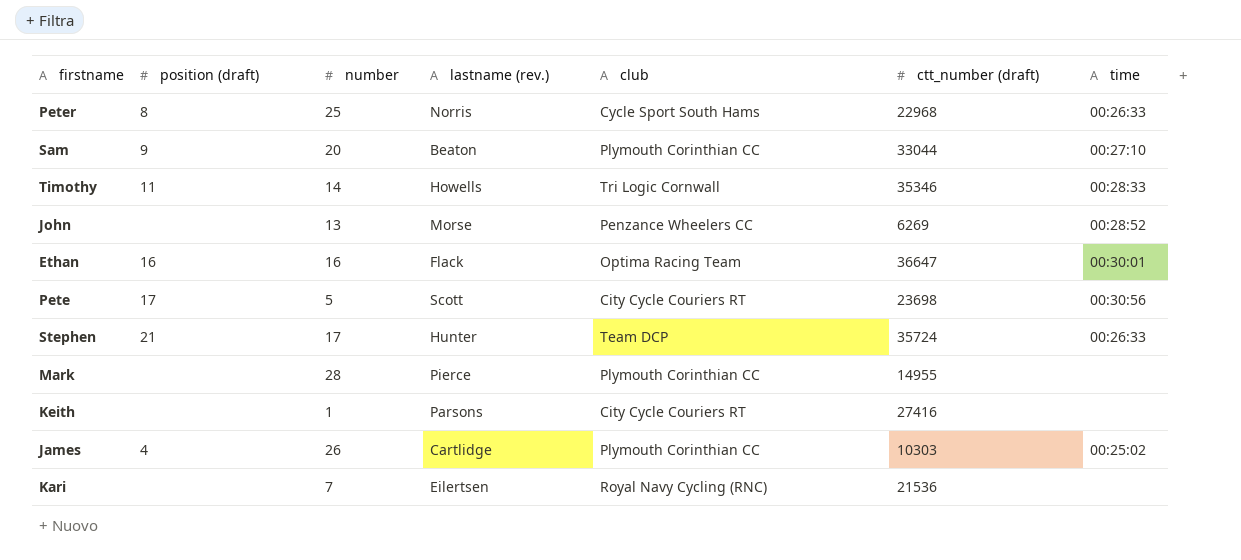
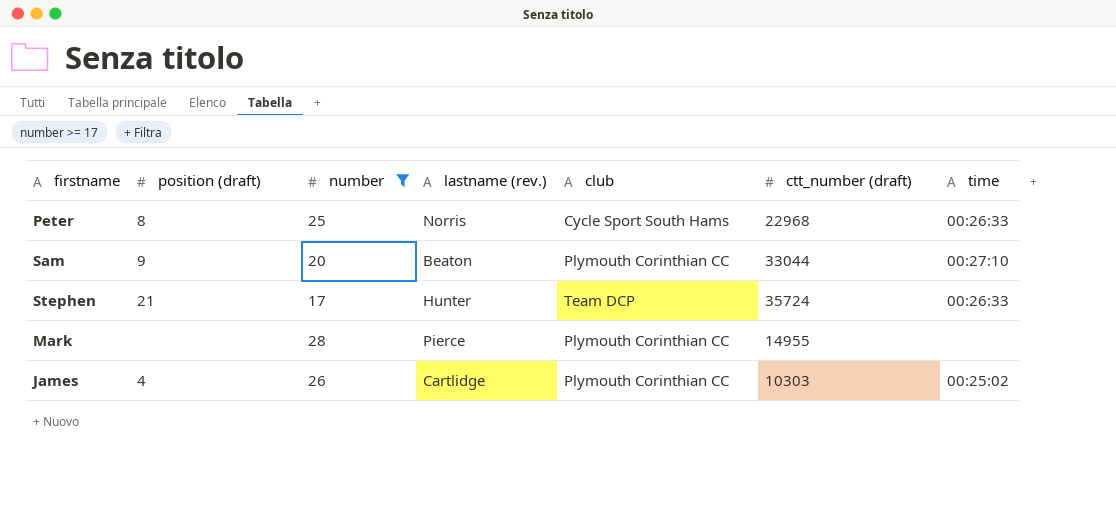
filter: none -> number >= 17

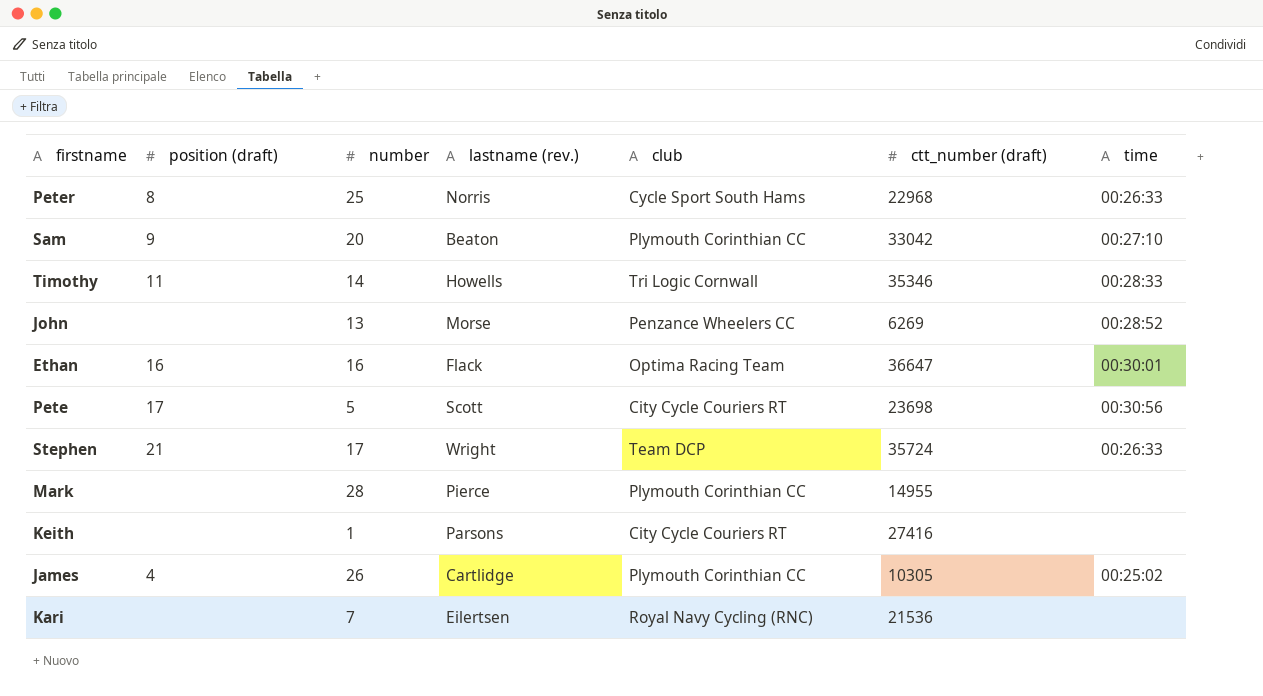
filter: number >= 17 -> none
Sam | ctt_number (draft): 33044 -> 33042
Stephen | lastname (rev.): Hunter -> Wright
James | ctt_number (draft): 10303 -> 10305

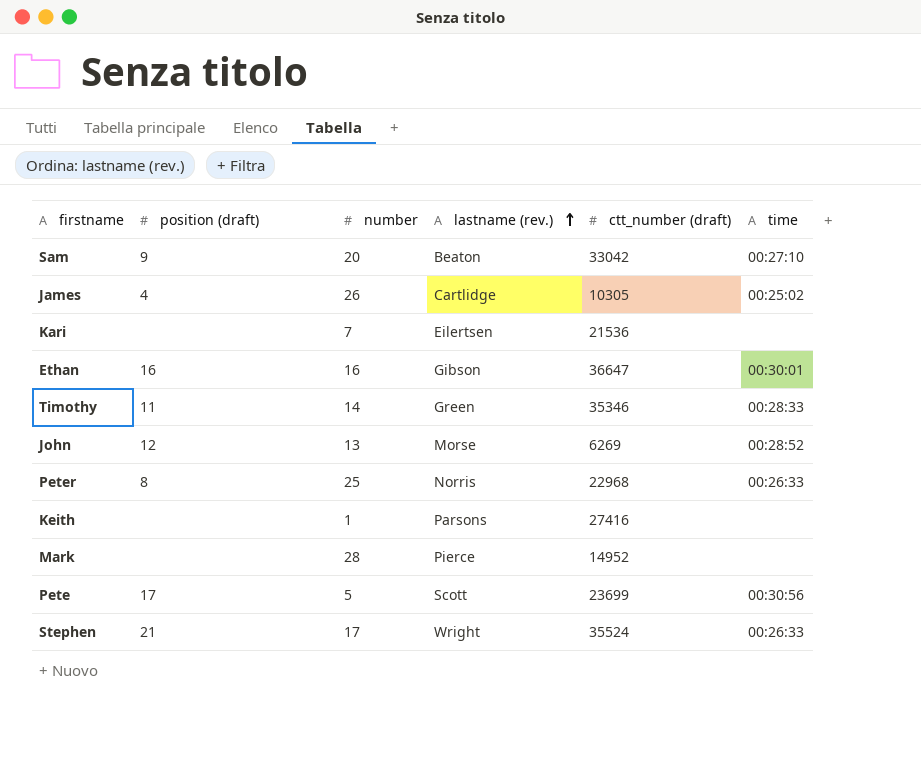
row order: none -> lastname (rev.) ascending
column club | position: 5 -> none
Ethan | lastname (rev.): Flack -> Gibson
Timothy | lastname (rev.): Howells -> Green
John | position (draft): none -> 12
Mark | ctt_number (draft): 14955 -> 14952
Pete | ctt_number (draft): 23698 -> 23699
Stephen | ctt_number (draft): 35724 -> 35524

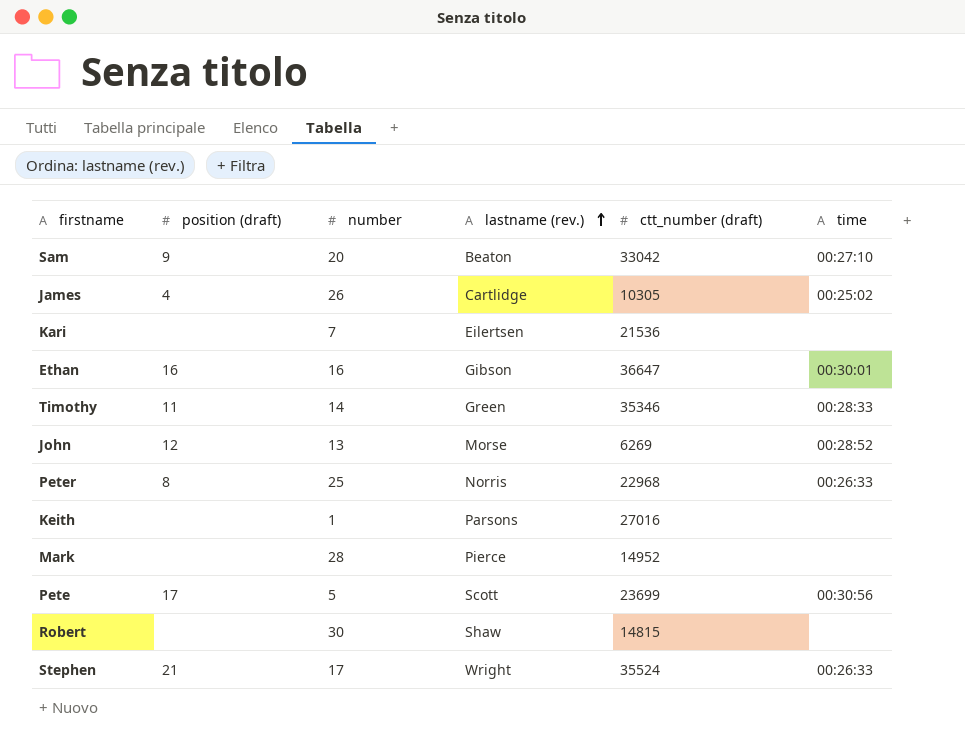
Keith | ctt_number (draft): 27416 -> 27016
row Robert: none -> none | 30 | Shaw | 14815 | none

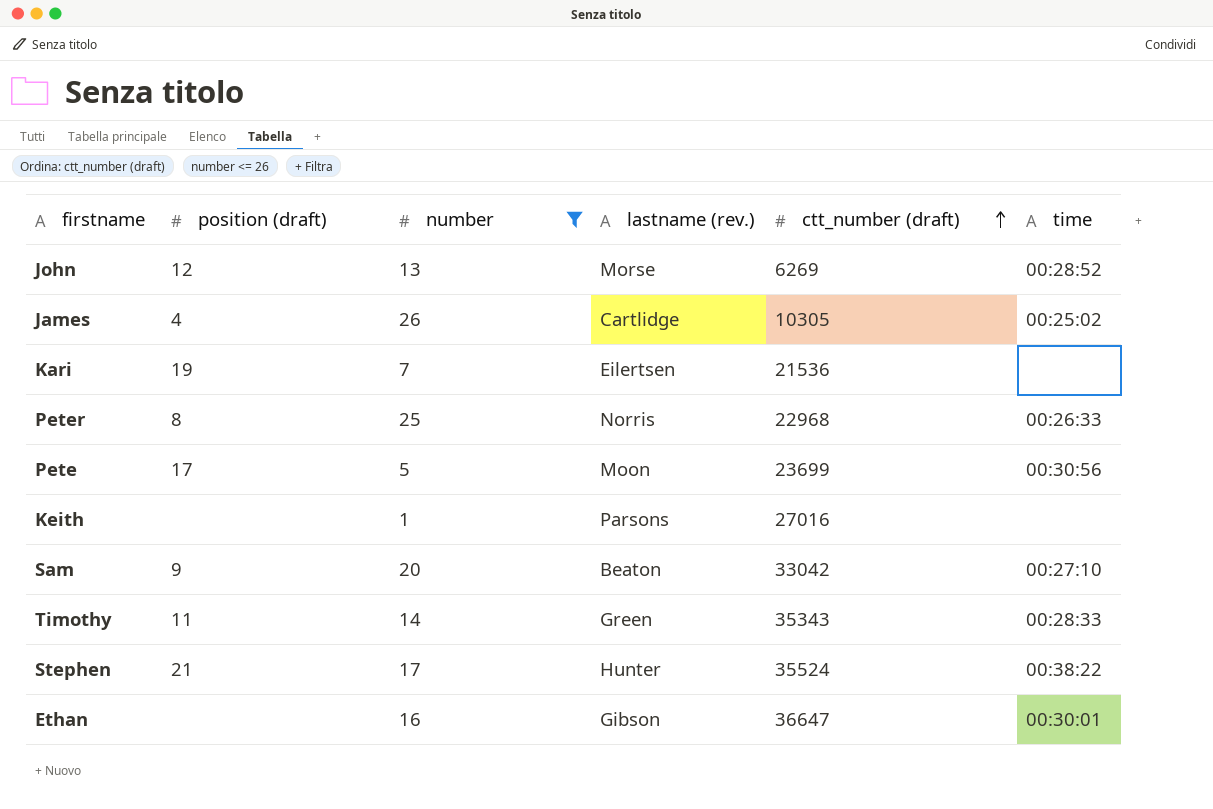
filter: none -> number <= 26
row order: lastname (rev.) ascending -> ctt_number (draft) ascending
Kari | position (draft): none -> 19
Pete | lastname (rev.): Scott -> Moon
Timothy | ctt_number (draft): 35346 -> 35343
Stephen | lastname (rev.): Wright -> Hunter
Stephen | time: 00:26:33 -> 00:38:22
Ethan | position (draft): 16 -> none

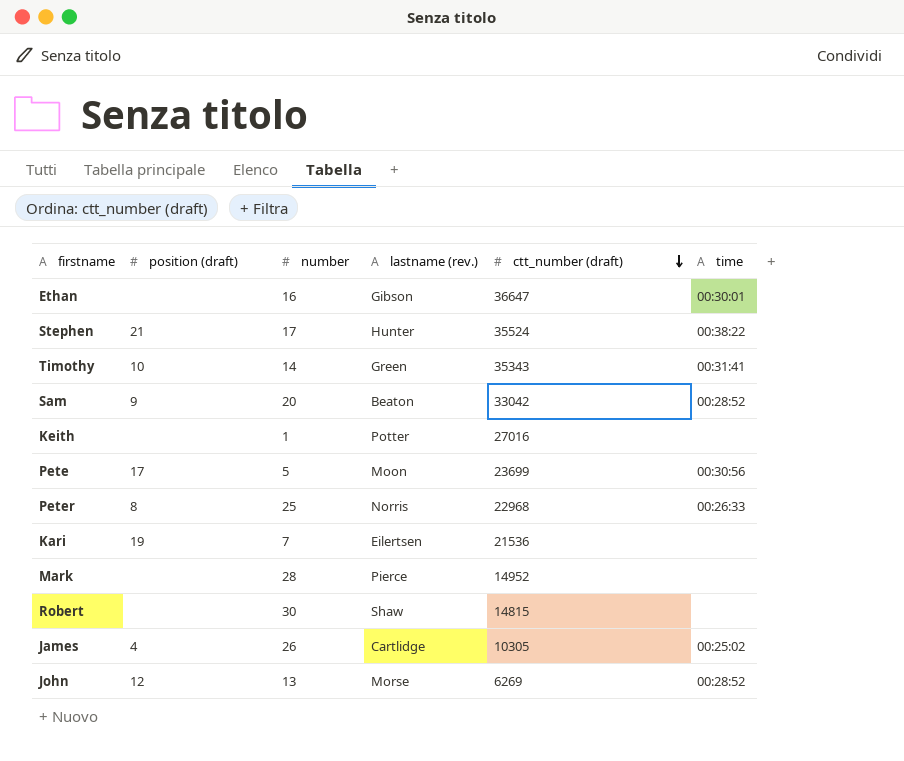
filter: number <= 26 -> none
row order: ctt_number (draft) ascending -> ctt_number (draft) descending
Timothy | position (draft): 11 -> 10
Timothy | time: 00:28:33 -> 00:31:41
Sam | time: 00:27:10 -> 00:28:52
Keith | lastname (rev.): Parsons -> Potter

